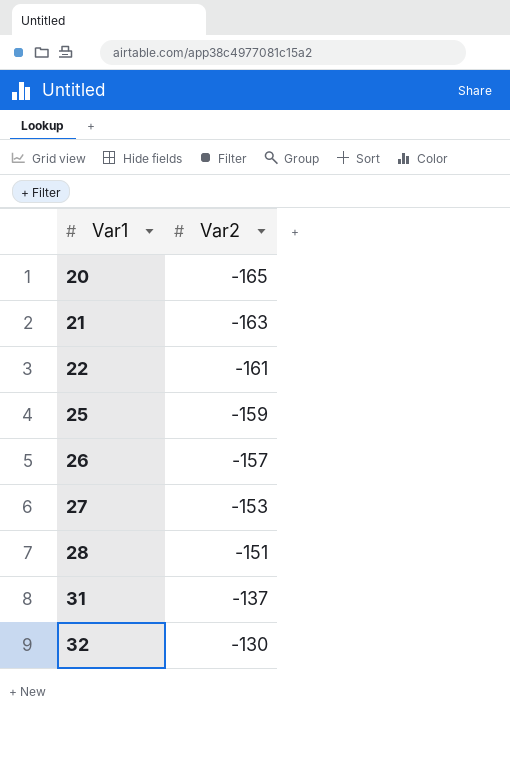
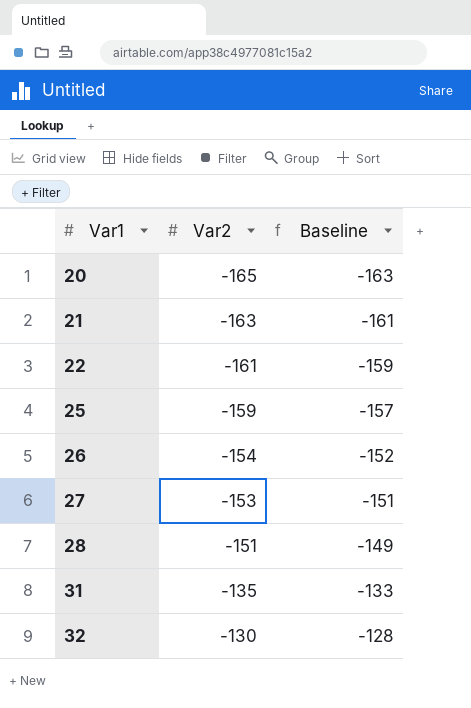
column Baseline | formula: none -> [Var2] + 2
26 | Var2: -157 -> -154
31 | Var2: -137 -> -135

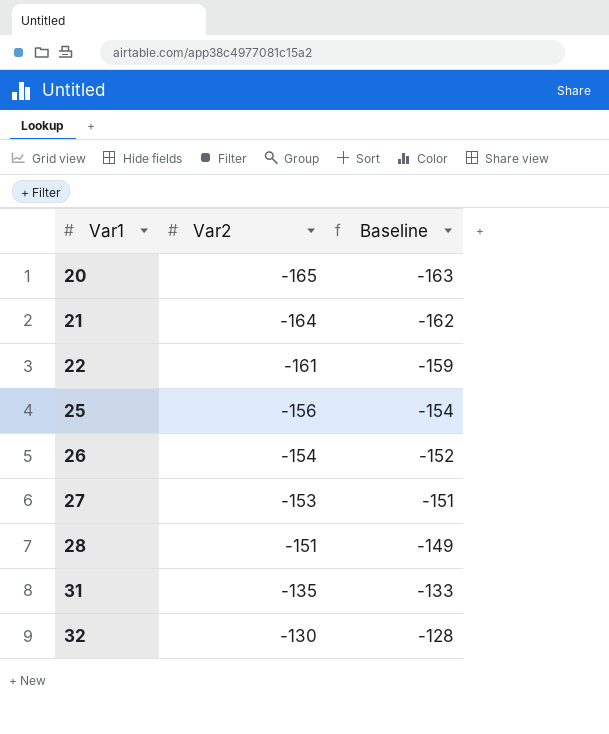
21 | Var2: -163 -> -164
21 | Baseline: -161 -> -162
25 | Var2: -159 -> -156
25 | Baseline: -157 -> -154

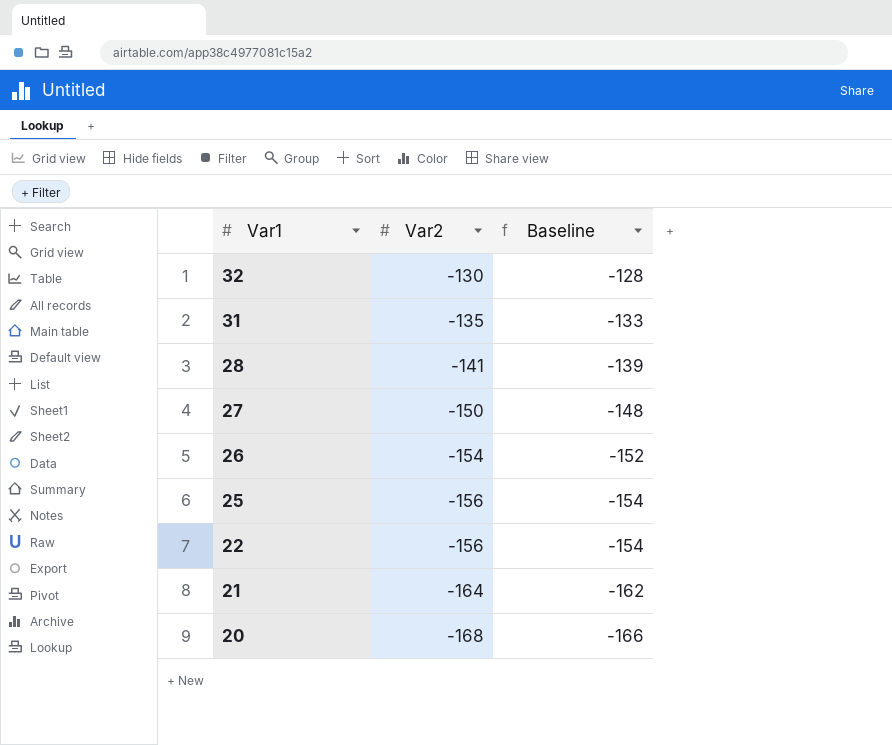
row order: Var1 ascending -> Var1 descending
28 | Var2: -151 -> -141
28 | Baseline: -149 -> -139
27 | Var2: -153 -> -150
27 | Baseline: -151 -> -148
22 | Var2: -161 -> -156
22 | Baseline: -159 -> -154
20 | Var2: -165 -> -168
20 | Baseline: -163 -> -166

